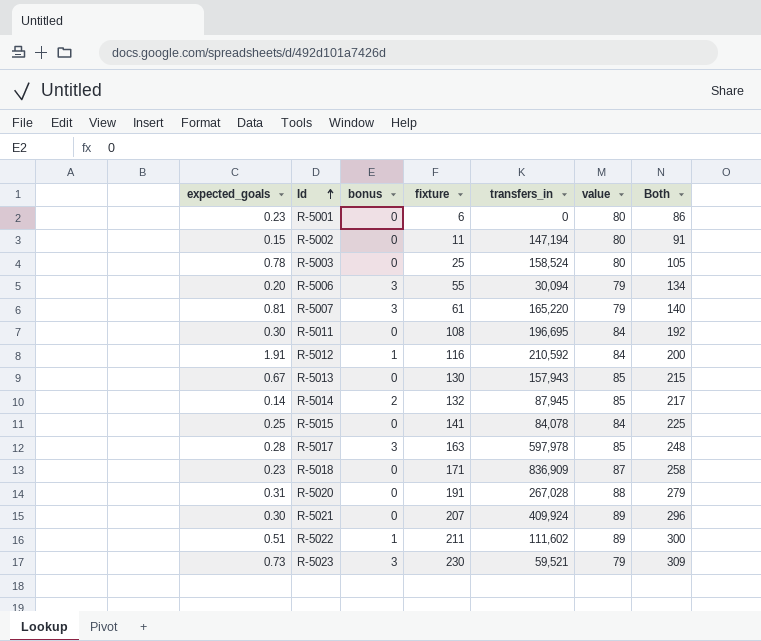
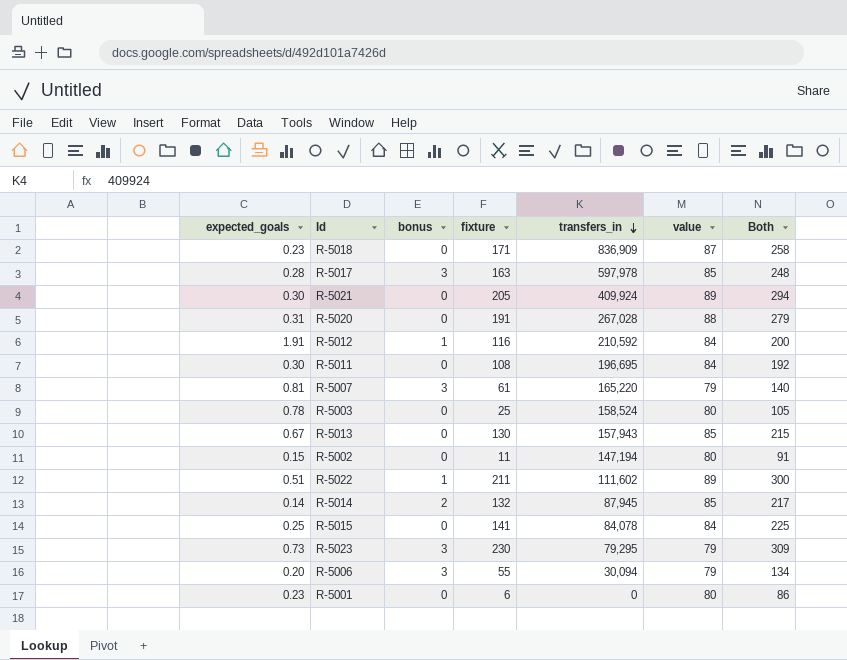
row order: Id ascending -> transfers_in descending
R-5021 | fixture: 207 -> 205
R-5021 | Both: 296 -> 294
R-5023 | transfers_in: 59,521 -> 79,295

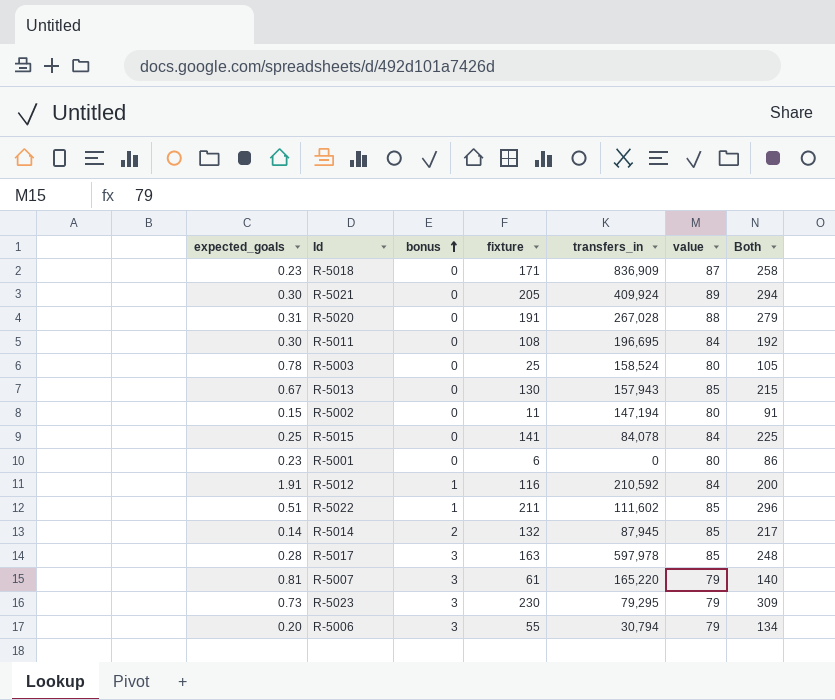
row order: transfers_in descending -> bonus ascending
R-5022 | value: 89 -> 85
R-5022 | Both: 300 -> 296
R-5006 | transfers_in: 30,094 -> 30,794

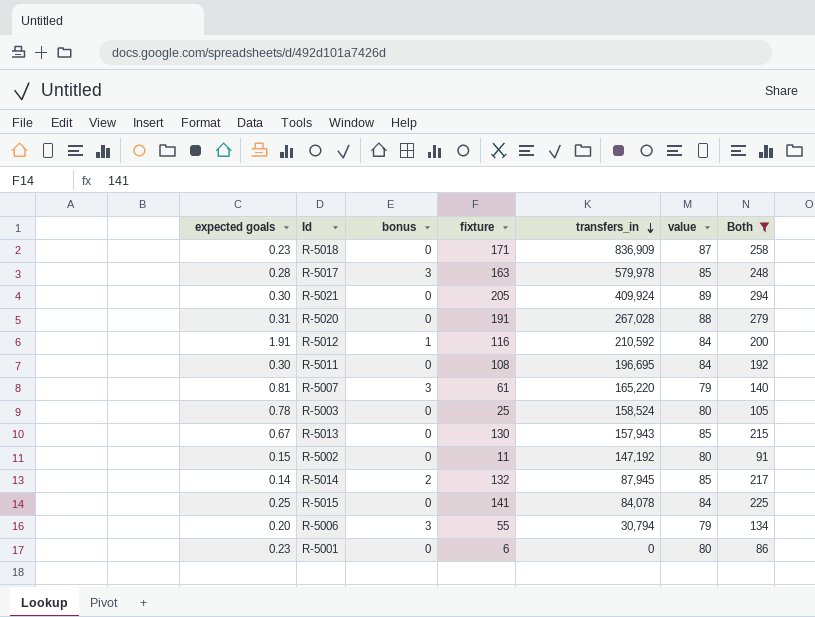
filter: none -> Both <= 294
row order: bonus ascending -> transfers_in descending
column name: expected_goals -> expected goals
R-5017 | transfers_in: 597,978 -> 579,978
R-5002 | transfers_in: 147,194 -> 147,192

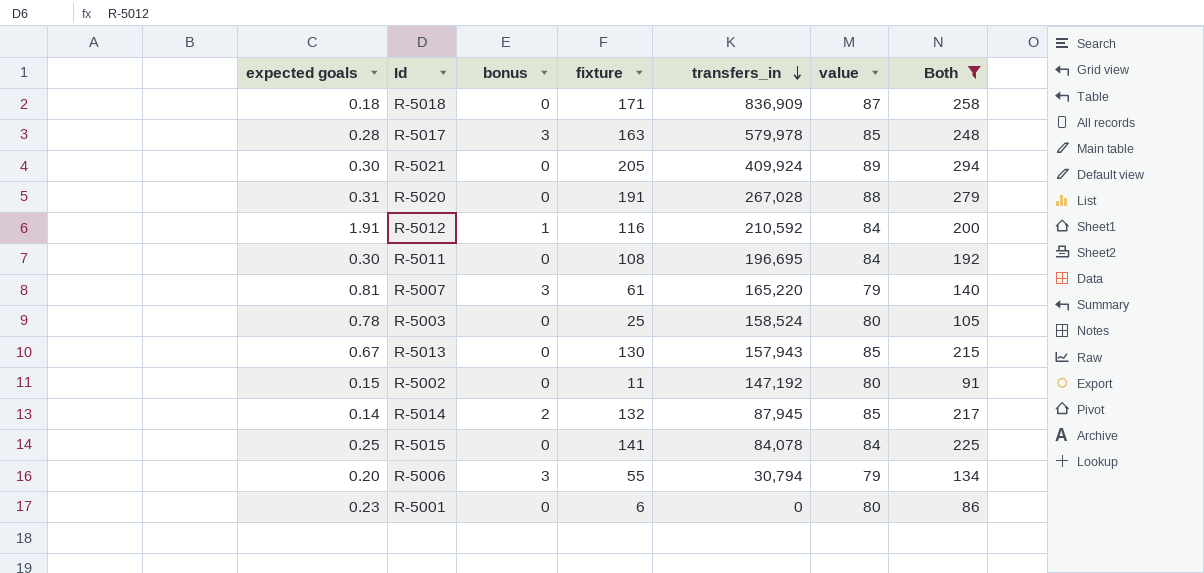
R-5018 | expected goals: 0.23 -> 0.18

